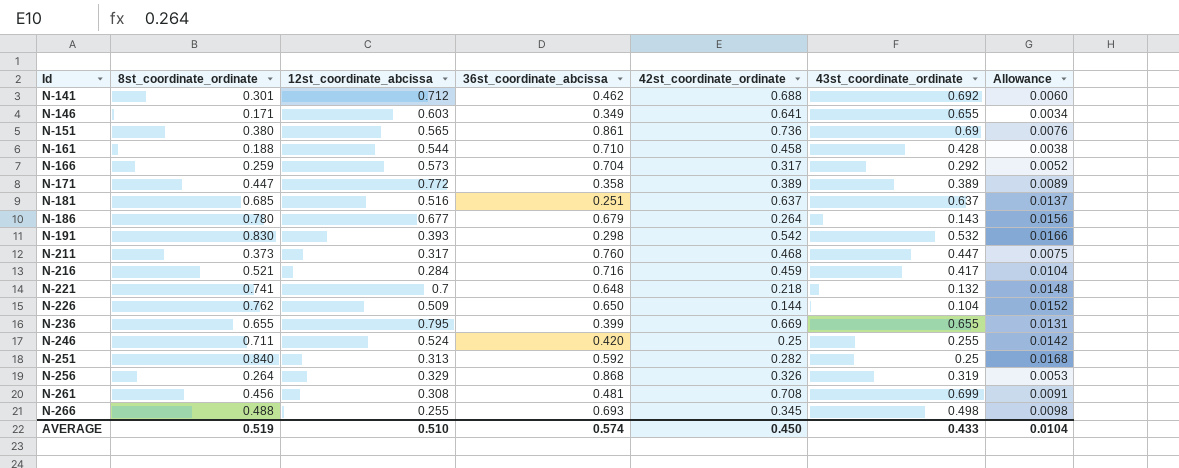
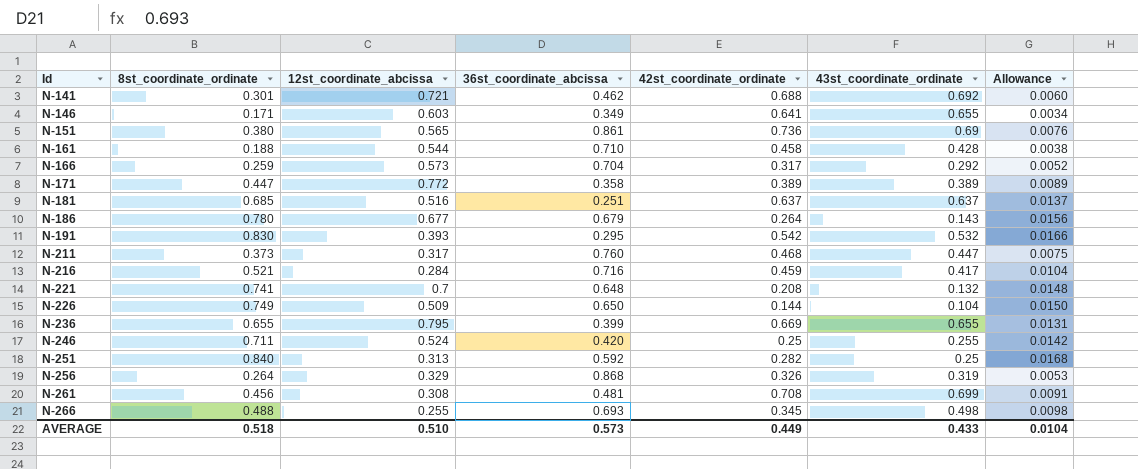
N-141 | 12st_coordinate_abcissa: 0.712 -> 0.721
N-191 | 36st_coordinate_abcissa: 0.298 -> 0.295
N-221 | 42st_coordinate_ordinate: 0.218 -> 0.208
N-226 | 8st_coordinate_ordinate: 0.762 -> 0.749
N-226 | Allowance: 0.0152 -> 0.0150
AVERAGE | 8st_coordinate_ordinate: 0.519 -> 0.518
AVERAGE | 36st_coordinate_abcissa: 0.574 -> 0.573
AVERAGE | 42st_coordinate_ordinate: 0.450 -> 0.449

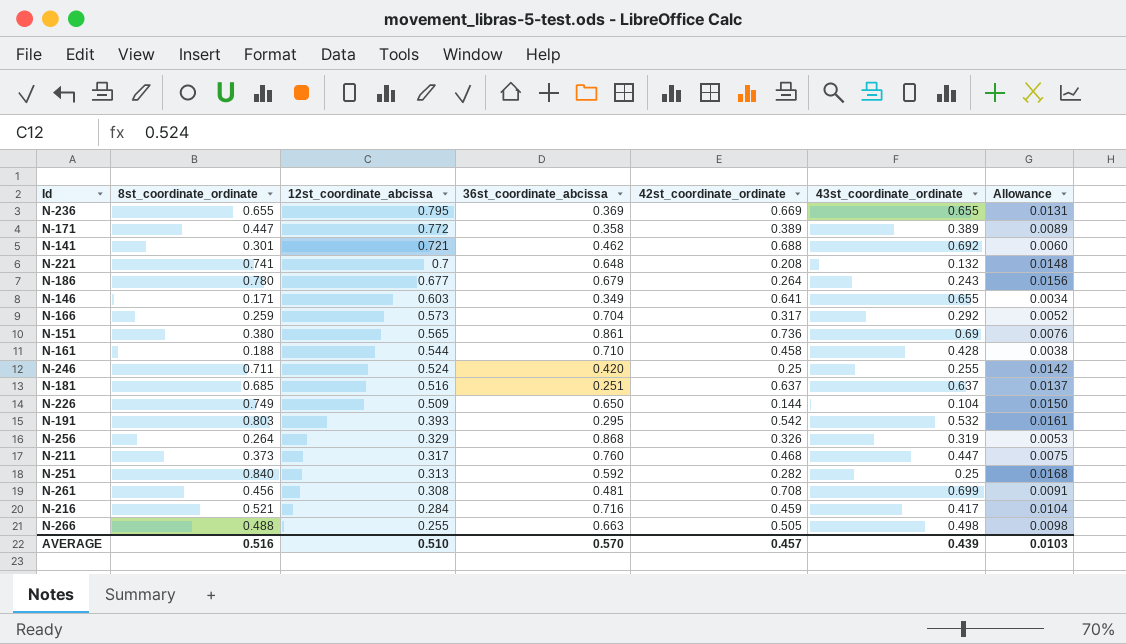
row order: Id ascending -> 12st_coordinate_abcissa descending
N-236 | 36st_coordinate_abcissa: 0.399 -> 0.369
N-186 | 43st_coordinate_ordinate: 0.143 -> 0.243
N-191 | 8st_coordinate_ordinate: 0.830 -> 0.803
N-191 | Allowance: 0.0166 -> 0.0161
N-266 | 36st_coordinate_abcissa: 0.693 -> 0.663
N-266 | 42st_coordinate_ordinate: 0.345 -> 0.505
AVERAGE | 8st_coordinate_ordinate: 0.518 -> 0.516
AVERAGE | 36st_coordinate_abcissa: 0.573 -> 0.570
AVERAGE | 42st_coordinate_ordinate: 0.449 -> 0.457
AVERAGE | 43st_coordinate_ordinate: 0.433 -> 0.439
AVERAGE | Allowance: 0.0104 -> 0.0103

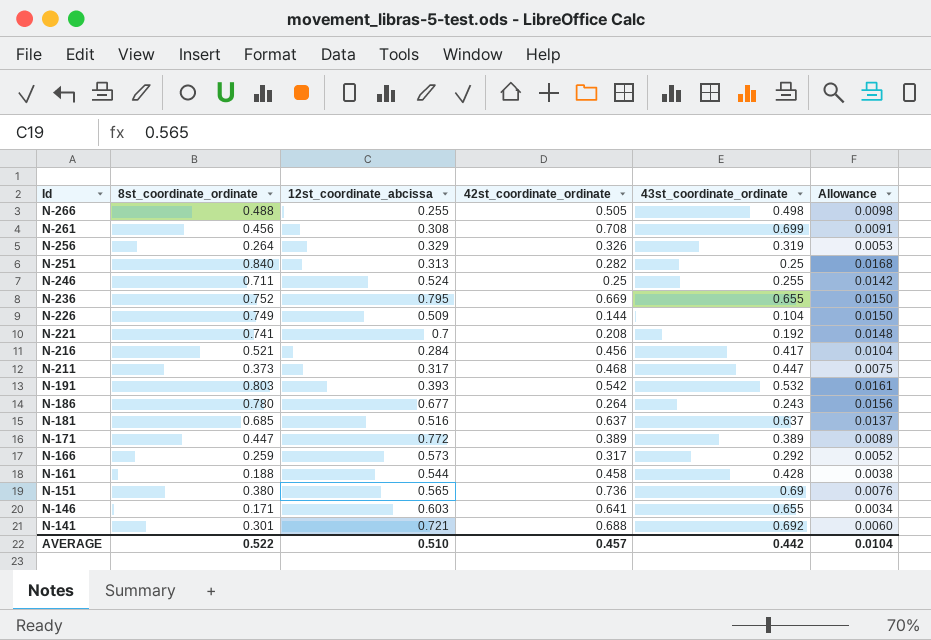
row order: 12st_coordinate_abcissa descending -> Id descending
column 36st_coordinate_abcissa | position: 4 -> none
N-236 | 8st_coordinate_ordinate: 0.655 -> 0.752
N-236 | Allowance: 0.0131 -> 0.0150
N-221 | 43st_coordinate_ordinate: 0.132 -> 0.192
N-216 | 42st_coordinate_ordinate: 0.459 -> 0.456
AVERAGE | 8st_coordinate_ordinate: 0.516 -> 0.522
AVERAGE | 43st_coordinate_ordinate: 0.439 -> 0.442
AVERAGE | Allowance: 0.0103 -> 0.0104

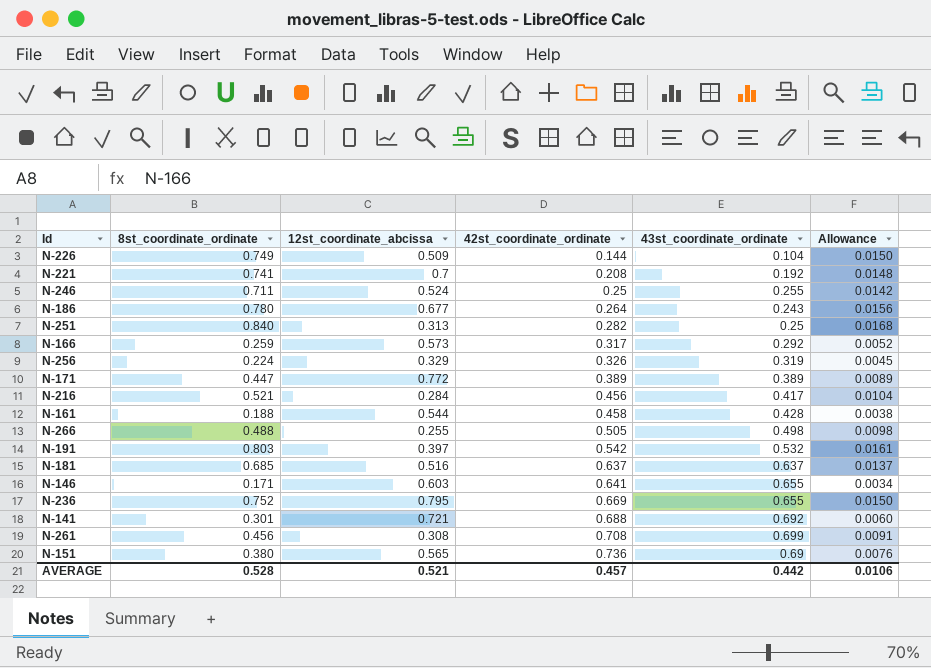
row order: Id descending -> 42st_coordinate_ordinate ascending
row N-211: 0.373 | 0.317 | 0.468 | 0.447 | 0.0075 -> none
N-256 | 8st_coordinate_ordinate: 0.264 -> 0.224
N-256 | Allowance: 0.0053 -> 0.0045
N-191 | 12st_coordinate_abcissa: 0.393 -> 0.397
AVERAGE | 8st_coordinate_ordinate: 0.522 -> 0.528
AVERAGE | 12st_coordinate_abcissa: 0.510 -> 0.521
AVERAGE | Allowance: 0.0104 -> 0.0106

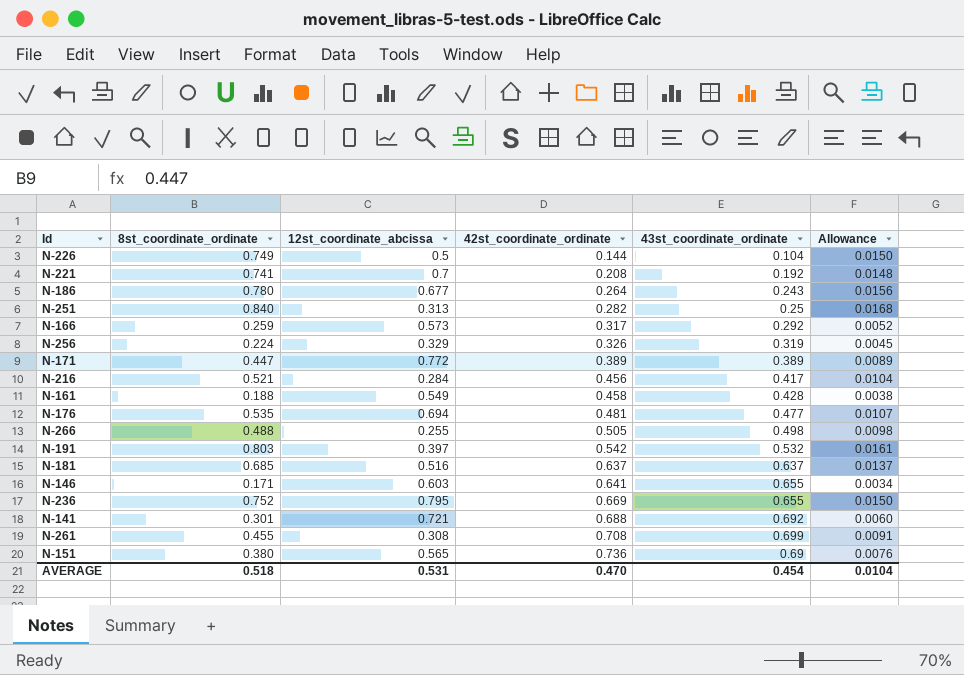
row N-246: 0.711 | 0.524 | 0.25 | 0.255 | 0.0142 -> none
N-226 | 12st_coordinate_abcissa: 0.509 -> 0.5
N-161 | 12st_coordinate_abcissa: 0.544 -> 0.549
row N-176: none -> 0.535 | 0.694 | 0.481 | 0.477 | 0.0107
N-261 | 8st_coordinate_ordinate: 0.456 -> 0.455
AVERAGE | 8st_coordinate_ordinate: 0.528 -> 0.518
AVERAGE | 12st_coordinate_abcissa: 0.521 -> 0.531
AVERAGE | 42st_coordinate_ordinate: 0.457 -> 0.470
AVERAGE | 43st_coordinate_ordinate: 0.442 -> 0.454
AVERAGE | Allowance: 0.0106 -> 0.0104

